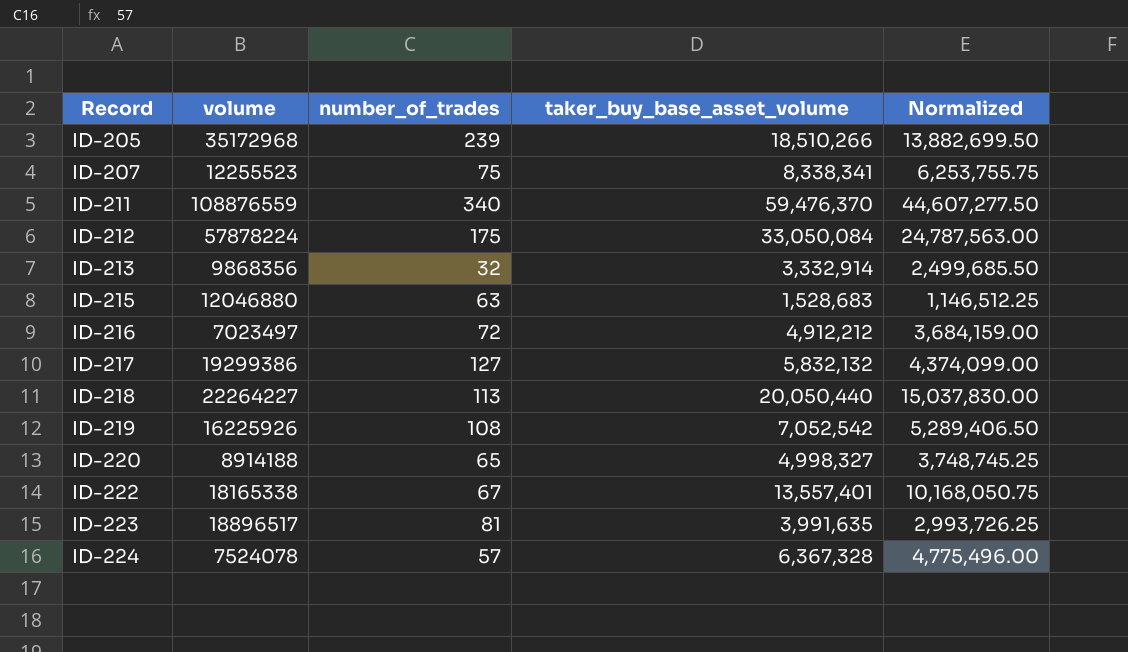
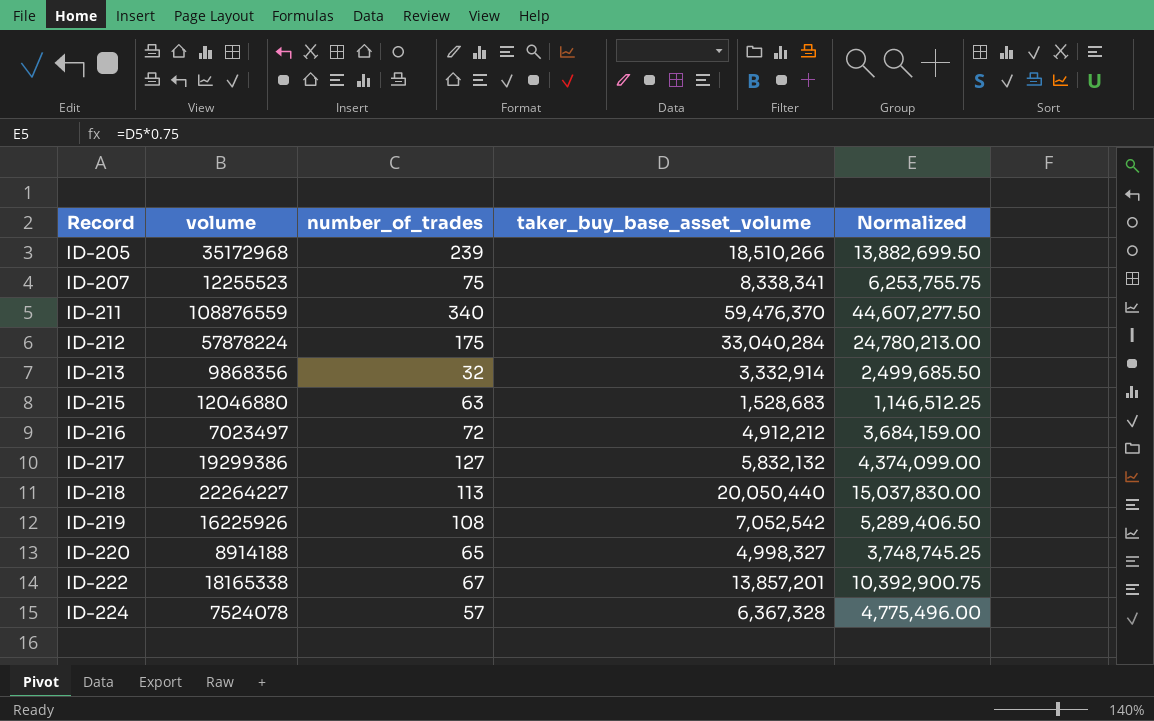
row ID-223: 18896517 | 81 | 3,991,635 | 2,993,726.25 -> none
ID-212 | taker_buy_base_asset_volume: 33,050,084 -> 33,040,284
ID-212 | Normalized: 24,787,563.00 -> 24,780,213.00
ID-222 | taker_buy_base_asset_volume: 13,557,401 -> 13,857,201
ID-222 | Normalized: 10,168,050.75 -> 10,392,900.75

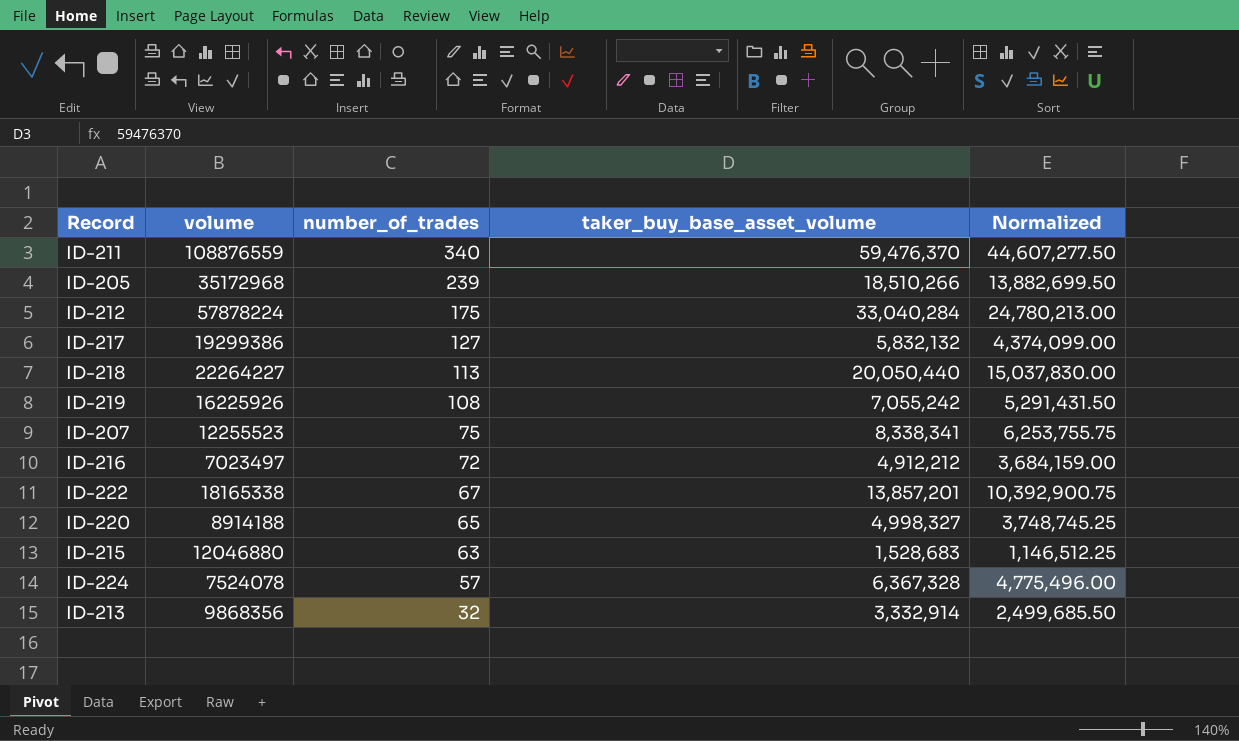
row order: Record ascending -> number_of_trades descending
ID-219 | taker_buy_base_asset_volume: 7,052,542 -> 7,055,242
ID-219 | Normalized: 5,289,406.50 -> 5,291,431.50

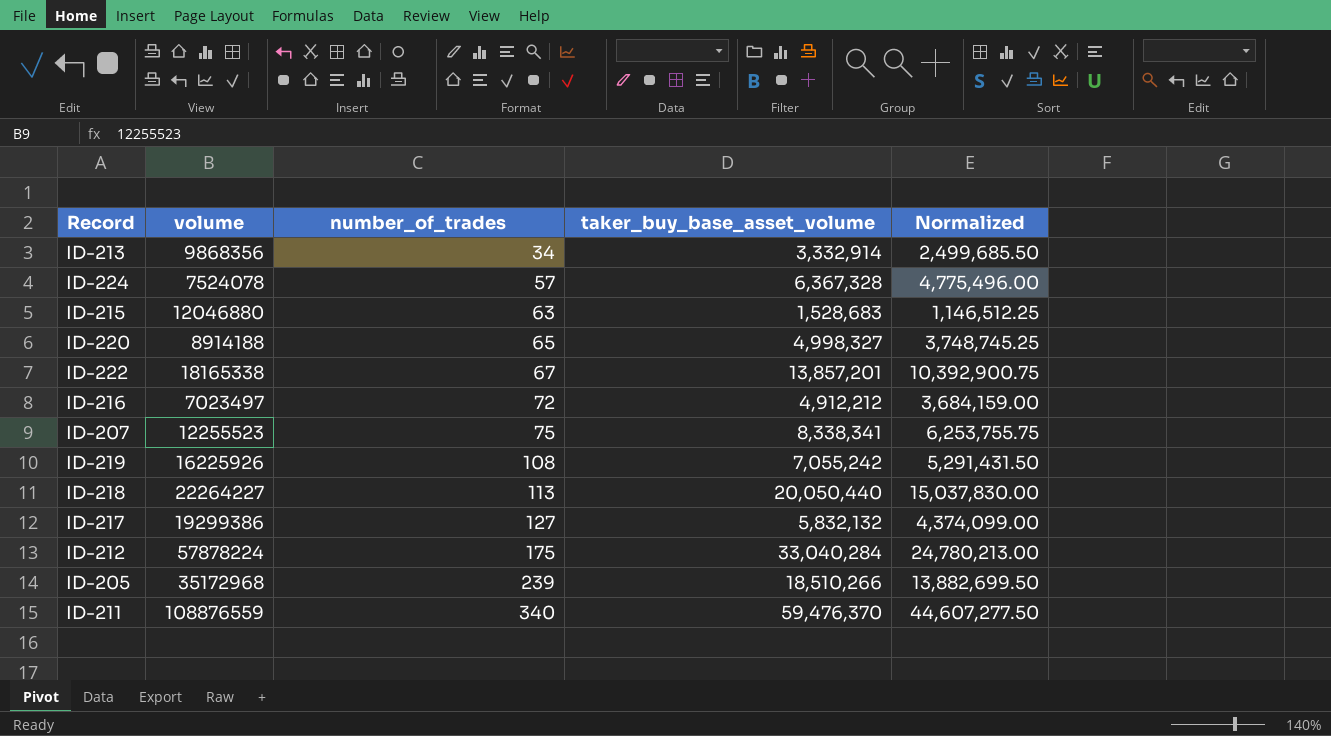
row order: number_of_trades descending -> number_of_trades ascending
ID-213 | number_of_trades: 32 -> 34

